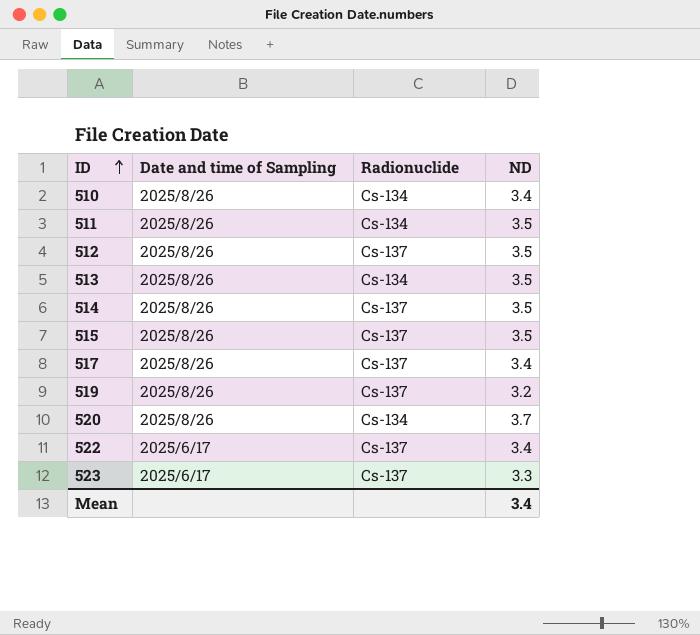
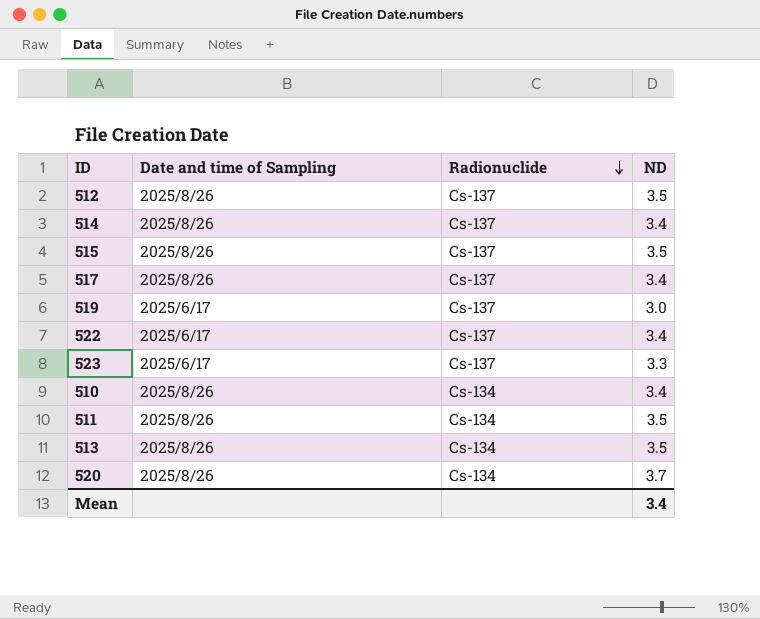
row order: ID ascending -> Radionuclide descending
514 | ND: 3.5 -> 3.4
519 | Date and time of Sampling: 2025/8/26 -> 2025/6/17
519 | ND: 3.2 -> 3.0

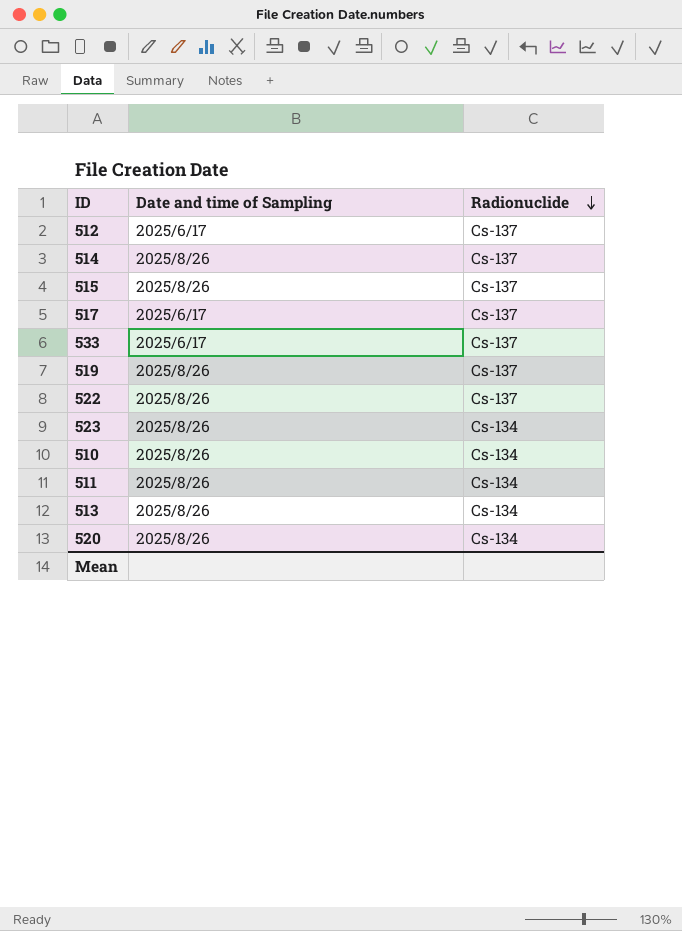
column ND | position: 4 -> none
512 | Date and time of Sampling: 2025/8/26 -> 2025/6/17
517 | Date and time of Sampling: 2025/8/26 -> 2025/6/17
row 533: none -> 2025/6/17 | Cs-137
519 | Date and time of Sampling: 2025/6/17 -> 2025/8/26
522 | Date and time of Sampling: 2025/6/17 -> 2025/8/26
523 | Date and time of Sampling: 2025/6/17 -> 2025/8/26
523 | Radionuclide: Cs-137 -> Cs-134

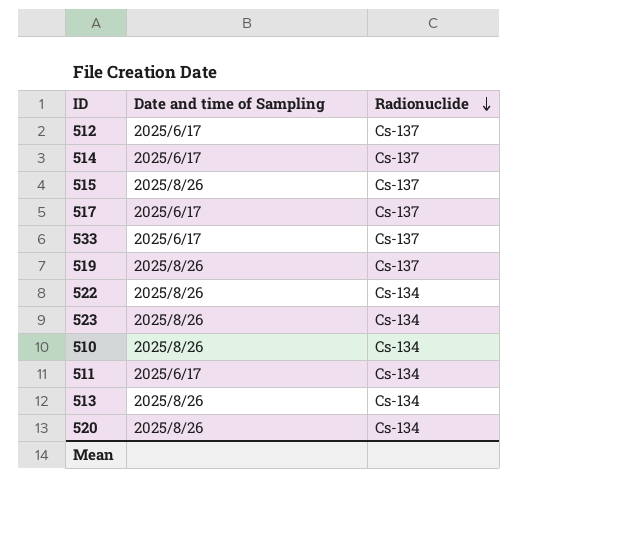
514 | Date and time of Sampling: 2025/8/26 -> 2025/6/17
522 | Radionuclide: Cs-137 -> Cs-134
511 | Date and time of Sampling: 2025/8/26 -> 2025/6/17

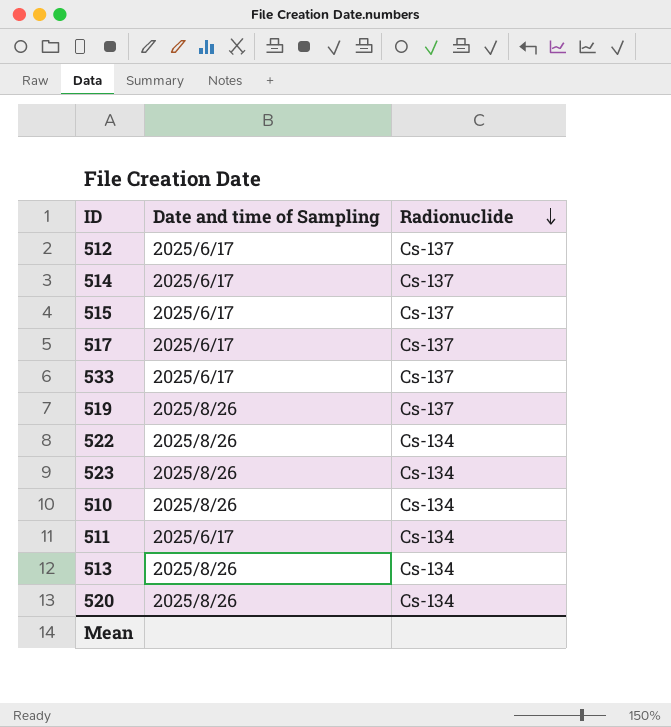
515 | Date and time of Sampling: 2025/8/26 -> 2025/6/17

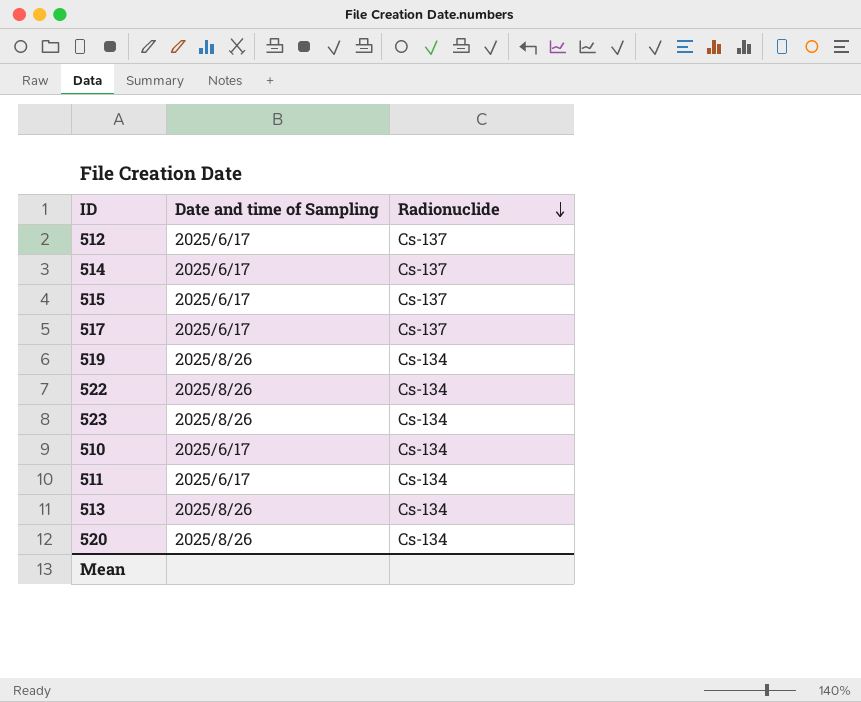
row 533: 2025/6/17 | Cs-137 -> none
519 | Radionuclide: Cs-137 -> Cs-134
510 | Date and time of Sampling: 2025/8/26 -> 2025/6/17

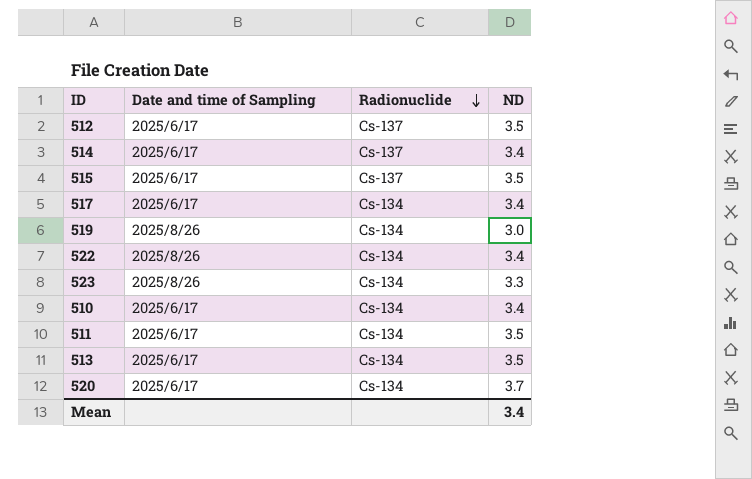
column ND | position: none -> 4
517 | Radionuclide: Cs-137 -> Cs-134
513 | Date and time of Sampling: 2025/8/26 -> 2025/6/17
520 | Date and time of Sampling: 2025/8/26 -> 2025/6/17

